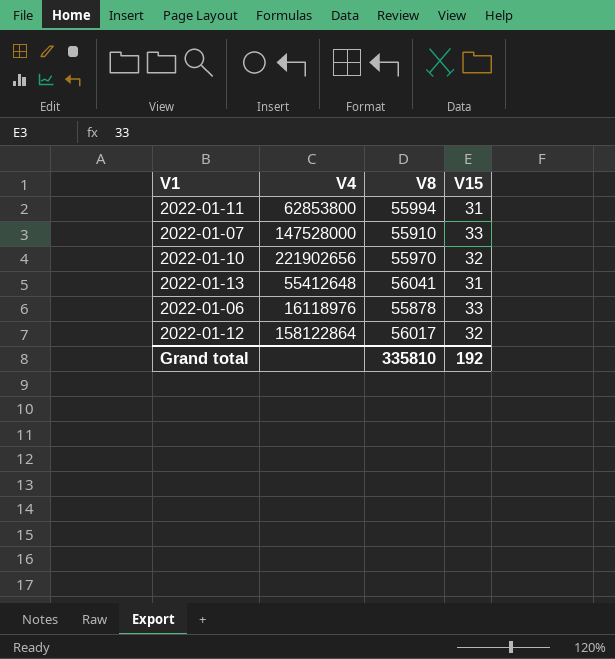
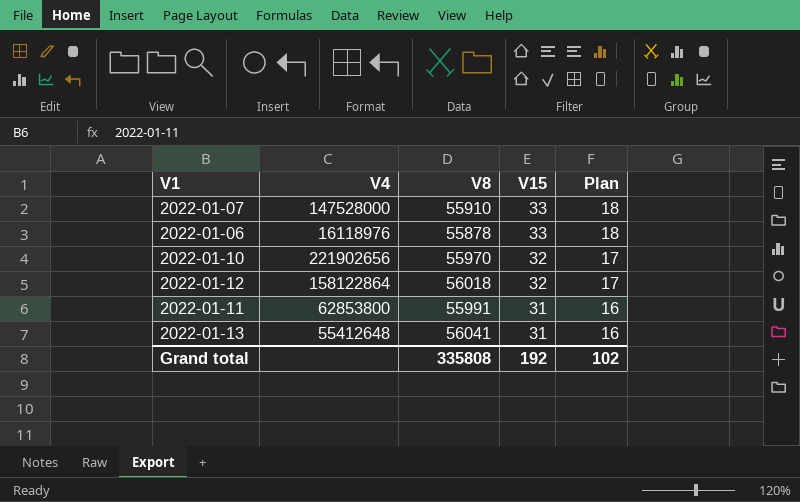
row order: none -> V15 descending
column Plan | formula: none -> [V15] - 15
2022-01-12 | V8: 56017 -> 56018
2022-01-11 | V8: 55994 -> 55991
Grand total | V8: 335810 -> 335808

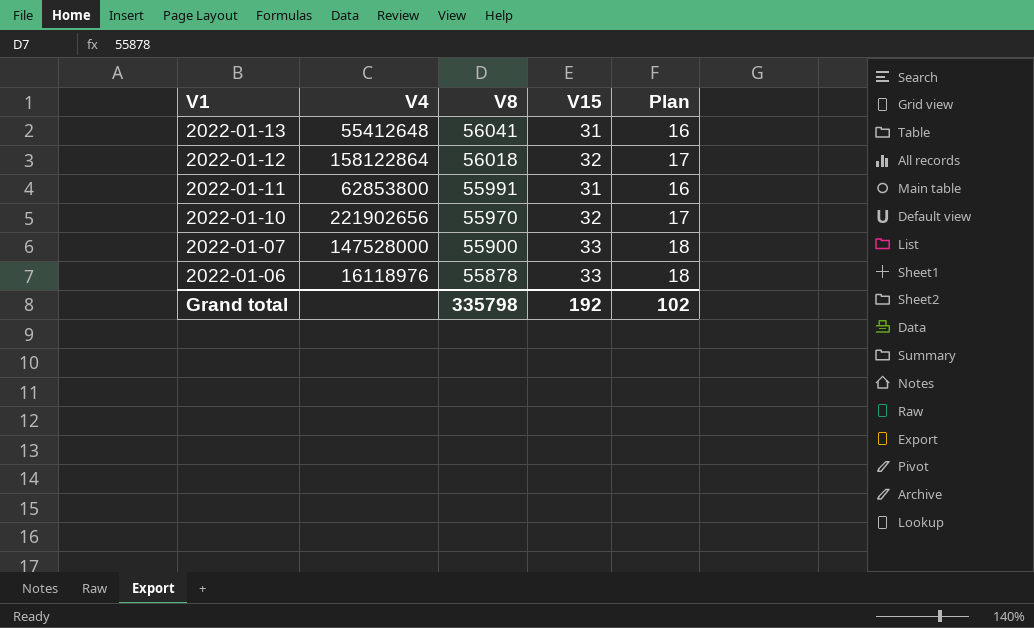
row order: V15 descending -> V1 descending
2022-01-07 | V8: 55910 -> 55900
Grand total | V8: 335808 -> 335798

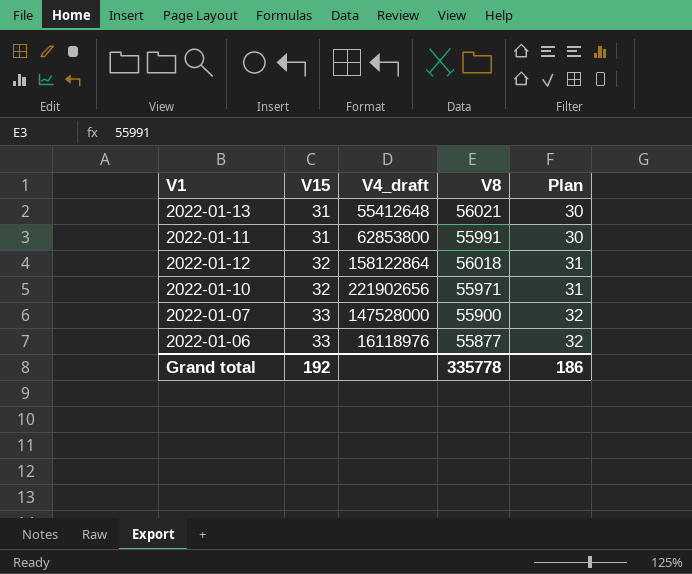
row order: V1 descending -> V15 ascending
column V15 | position: 4 -> 2
column name: V4 -> V4_draft
column Plan | formula: [V15] - 15 -> [V15] - 1
2022-01-13 | V8: 56041 -> 56021
2022-01-10 | V8: 55970 -> 55971
2022-01-06 | V8: 55878 -> 55877
Grand total | V8: 335798 -> 335778
Grand total | Plan: 102 -> 186

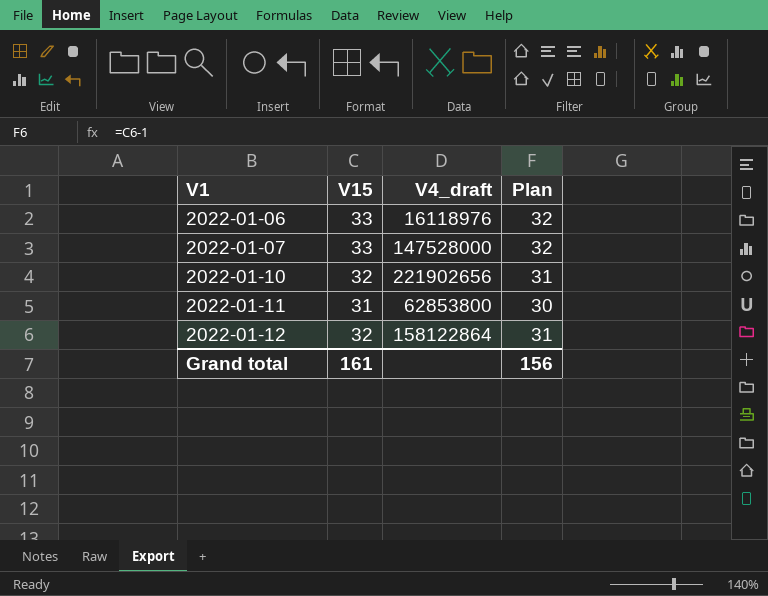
row order: V15 ascending -> V1 ascending
column V8 | position: 4 -> none
row 2022-01-13: 31 | 55412648 | 56021 | 30 -> none
Grand total | V15: 192 -> 161
Grand total | Plan: 186 -> 156

